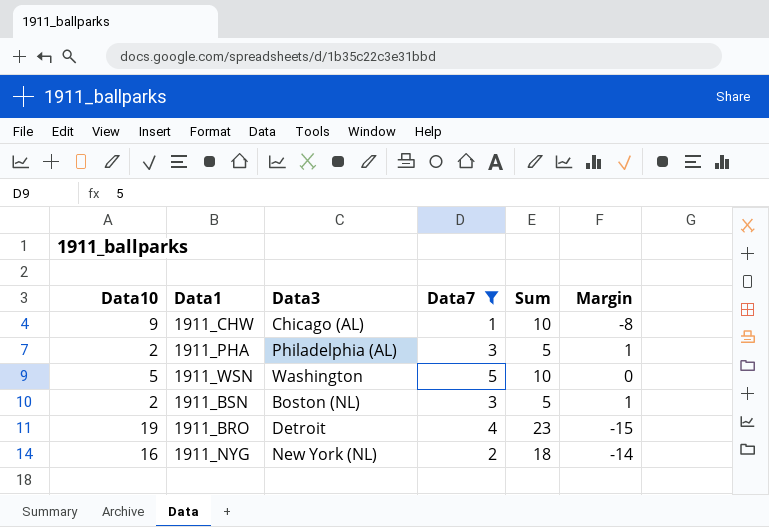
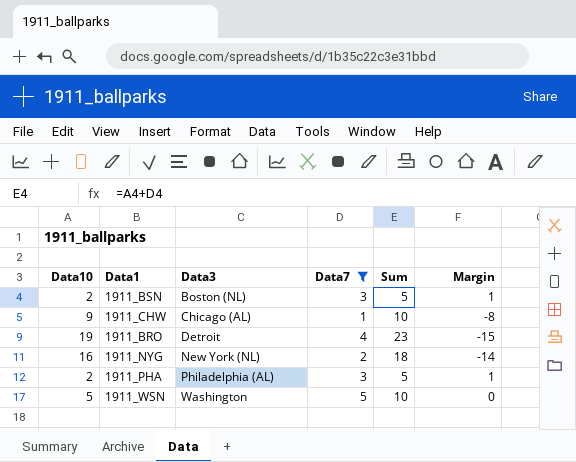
row order: none -> Data3 ascending

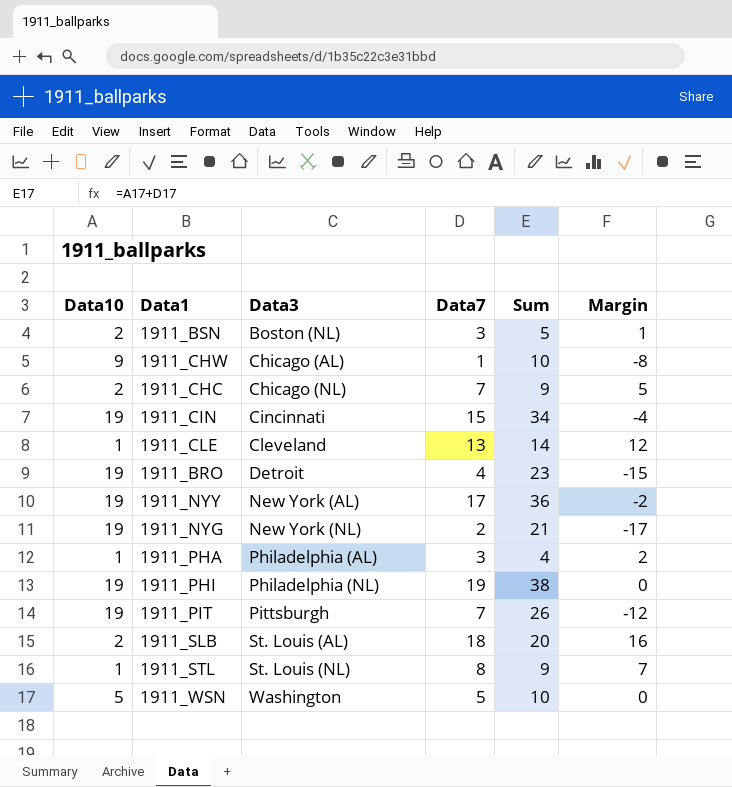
filter: Data7 <= 5 -> none
1911_NYG | Data10: 16 -> 19
1911_NYG | Sum: 18 -> 21
1911_NYG | Margin: -14 -> -17
1911_PHA | Data10: 2 -> 1
1911_PHA | Sum: 5 -> 4
1911_PHA | Margin: 1 -> 2

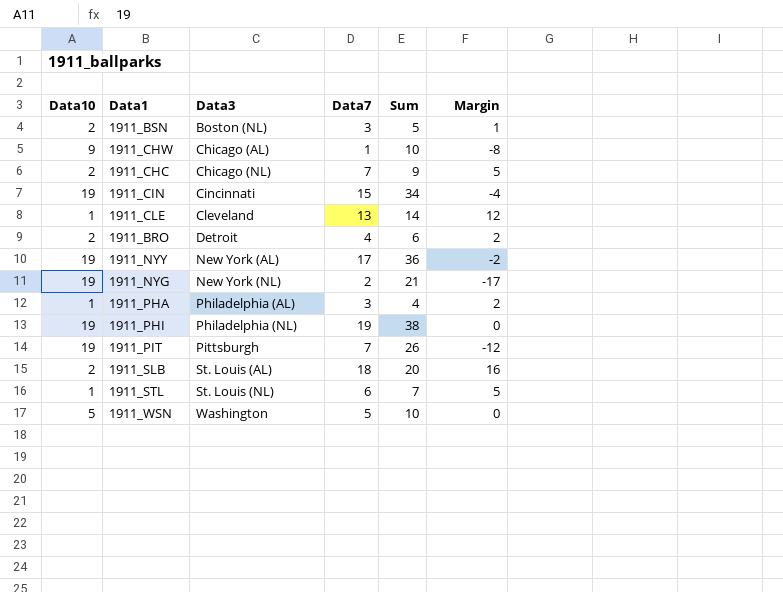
1911_BRO | Data10: 19 -> 2
1911_BRO | Sum: 23 -> 6
1911_BRO | Margin: -15 -> 2
1911_STL | Data7: 8 -> 6
1911_STL | Sum: 9 -> 7
1911_STL | Margin: 7 -> 5

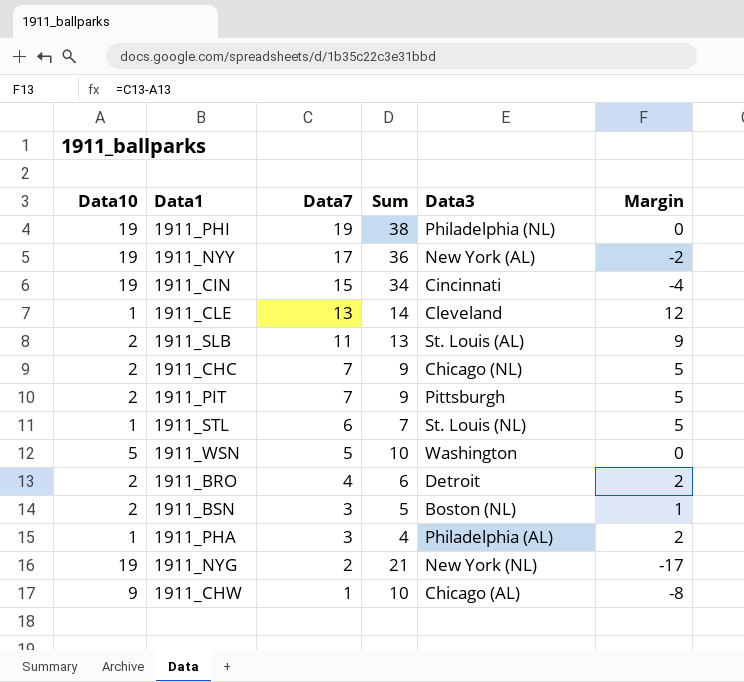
row order: Data3 ascending -> Data7 descending
column Data3 | position: 3 -> 5
1911_SLB | Data7: 18 -> 11
1911_SLB | Sum: 20 -> 13
1911_SLB | Margin: 16 -> 9
1911_PIT | Data10: 19 -> 2
1911_PIT | Sum: 26 -> 9
1911_PIT | Margin: -12 -> 5

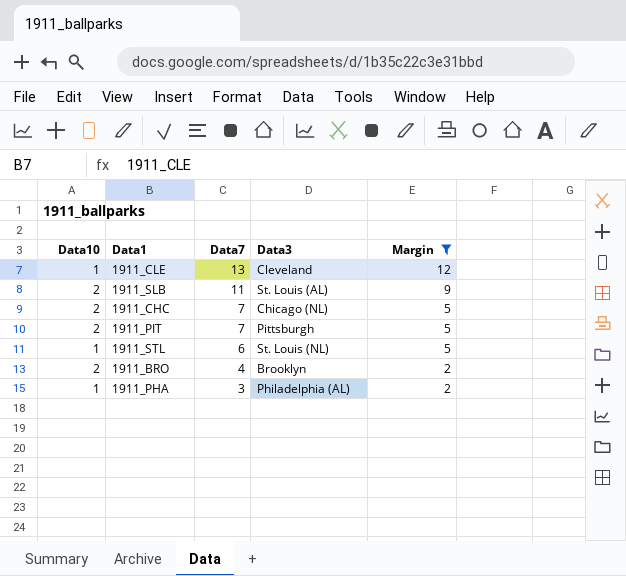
filter: none -> Margin >= 2
column Sum | formula: [Data10] + [Data7] -> none
1911_BRO | Data3: Detroit -> Brooklyn

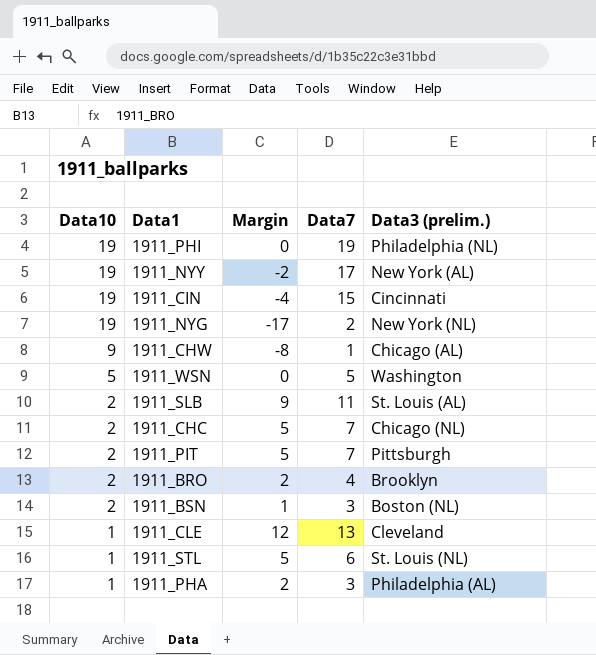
filter: Margin >= 2 -> none
row order: Data7 descending -> Data10 descending
column Margin | position: 5 -> 3
column name: Data3 -> Data3 (prelim.)

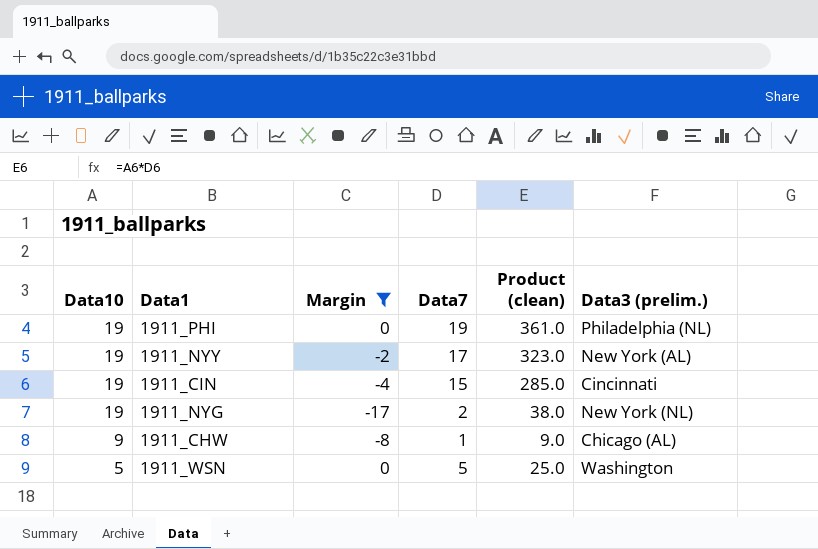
filter: none -> Margin <= 0
column Product (clean) | formula: none -> [Data10] * [Data7]

